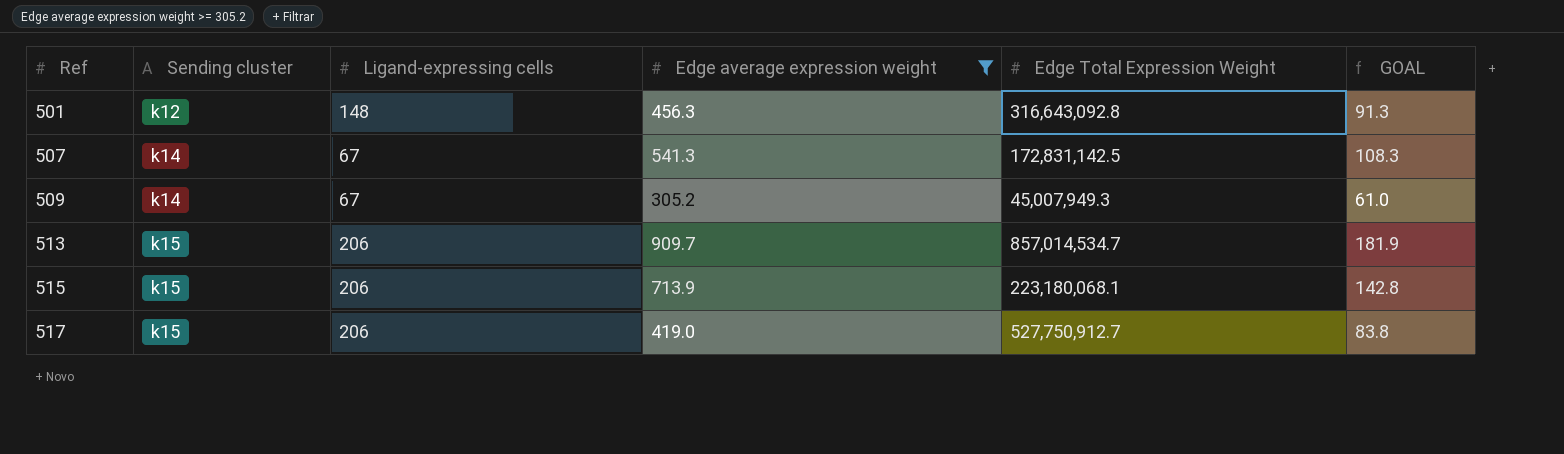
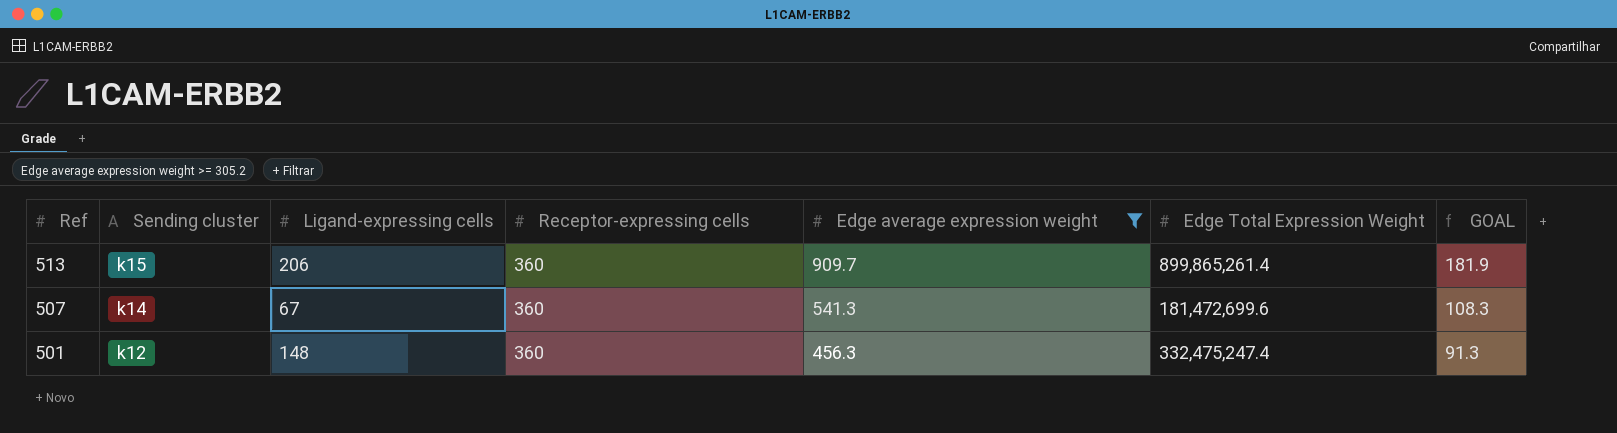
row order: Ref ascending -> Ref descending
column Receptor-expressing cells | position: none -> 4
row 509: k14 | 67 | 305.2 | 45,007,949.3 | 61.0 -> none
row 515: k15 | 206 | 713.9 | 223,180,068.1 | 142.8 -> none
row 517: k15 | 206 | 419.0 | 527,750,912.7 | 83.8 -> none
513 | Edge Total Expression Weight: 857,014,534.7 -> 899,865,261.4
507 | Edge Total Expression Weight: 172,831,142.5 -> 181,472,699.6
501 | Edge Total Expression Weight: 316,643,092.8 -> 332,475,247.4

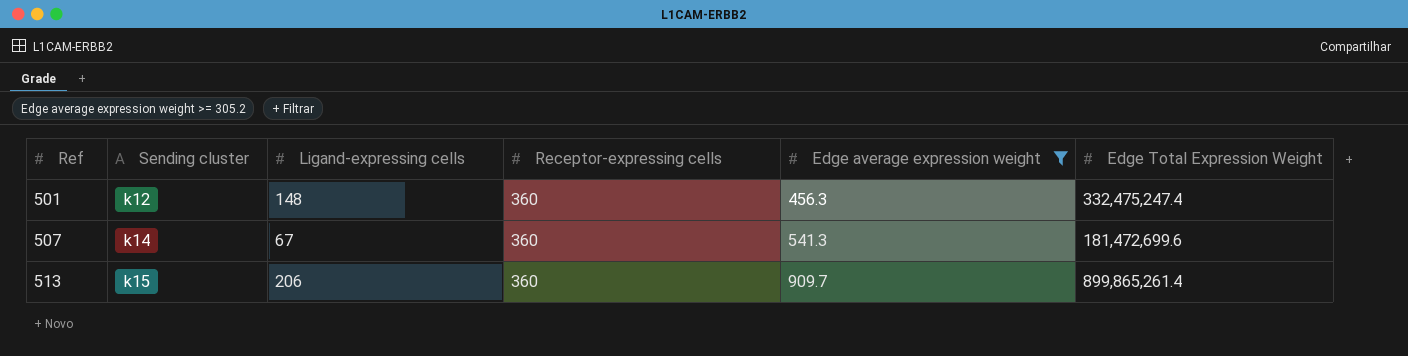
row order: Ref descending -> Ref ascending
column GOAL | formula: [Edge average expression weight] * 0.2 -> none

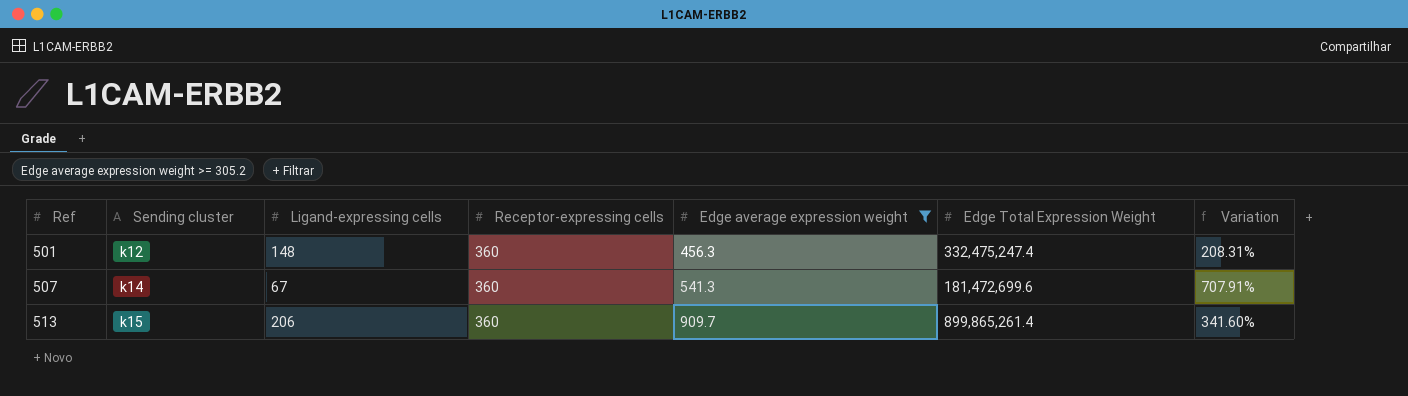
column Variation | formula: none -> ([Edge average expression weight] - [Ligand-expressing cells]) / [Ligand-expressing cells]

